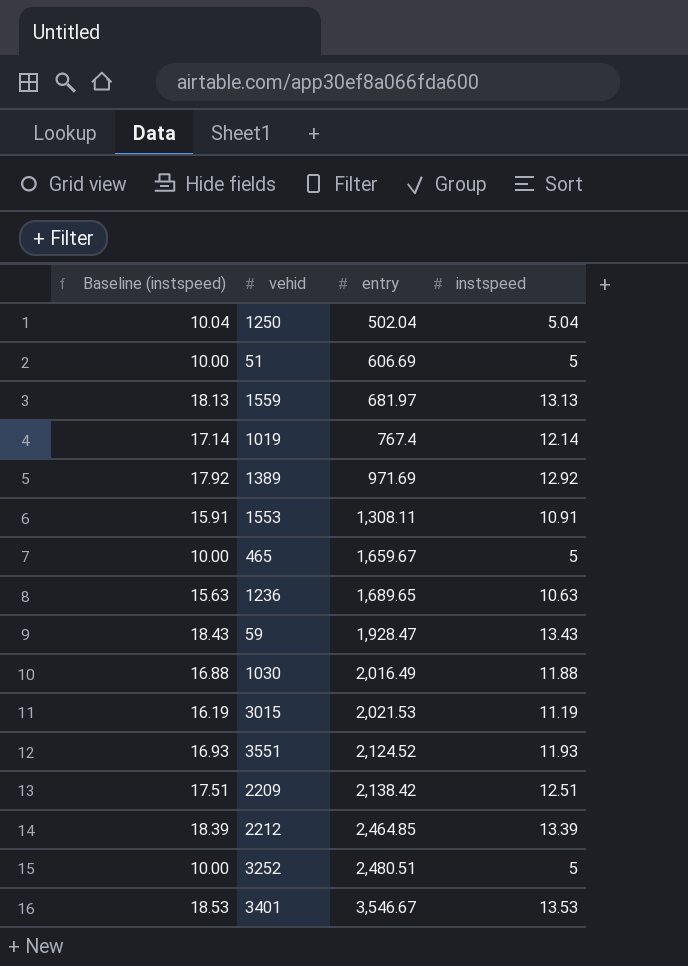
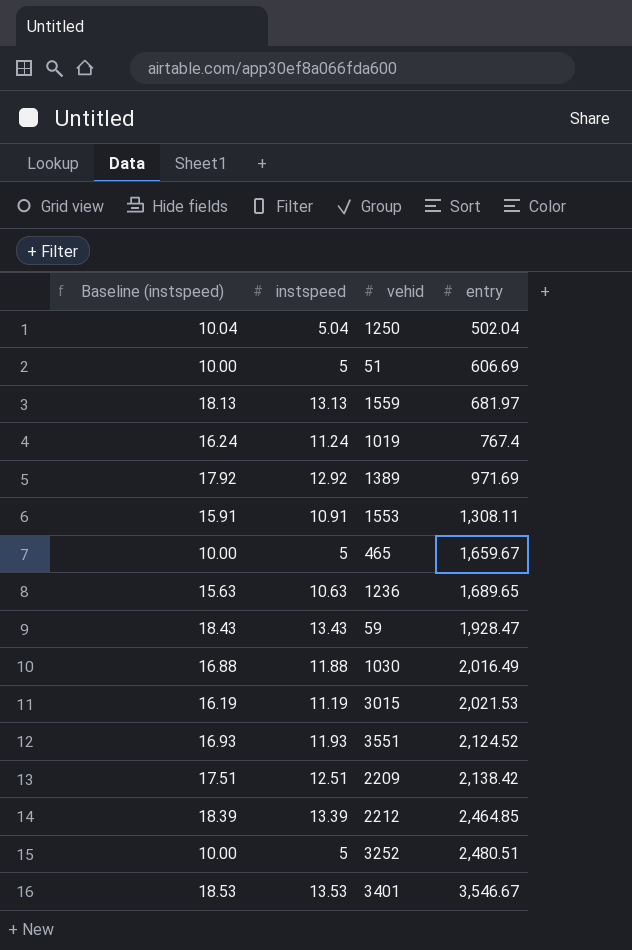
column instspeed | position: 4 -> 2
1019 | Baseline (instspeed): 17.14 -> 16.24
1019 | instspeed: 12.14 -> 11.24

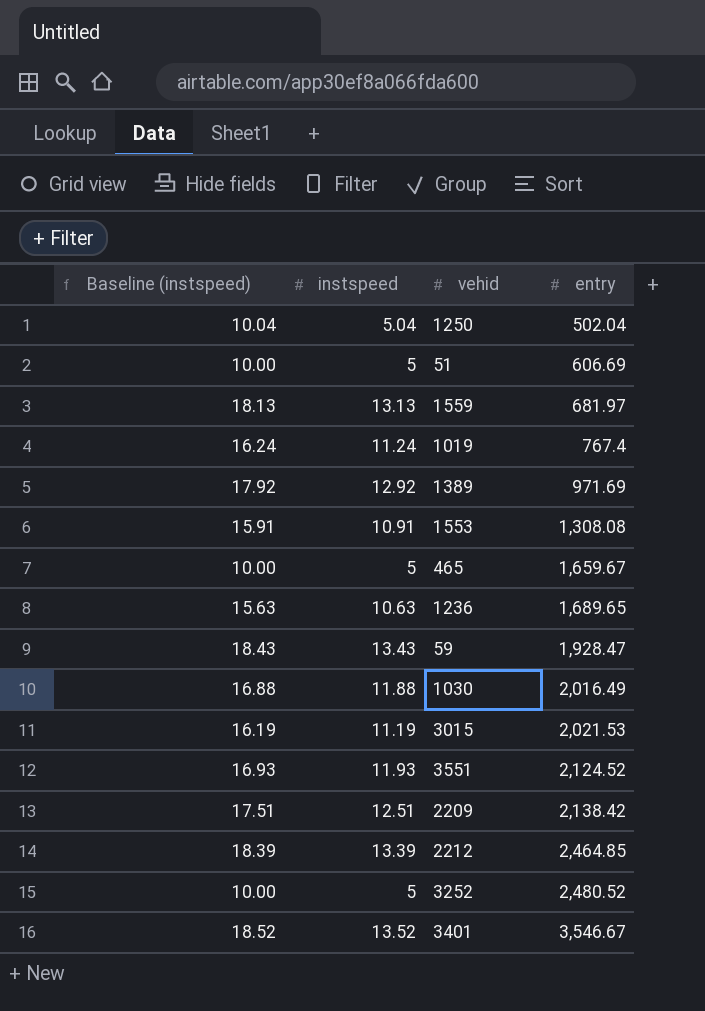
1553 | entry: 1,308.11 -> 1,308.08
3252 | entry: 2,480.51 -> 2,480.52
3401 | Baseline (instspeed): 18.53 -> 18.52
3401 | instspeed: 13.53 -> 13.52

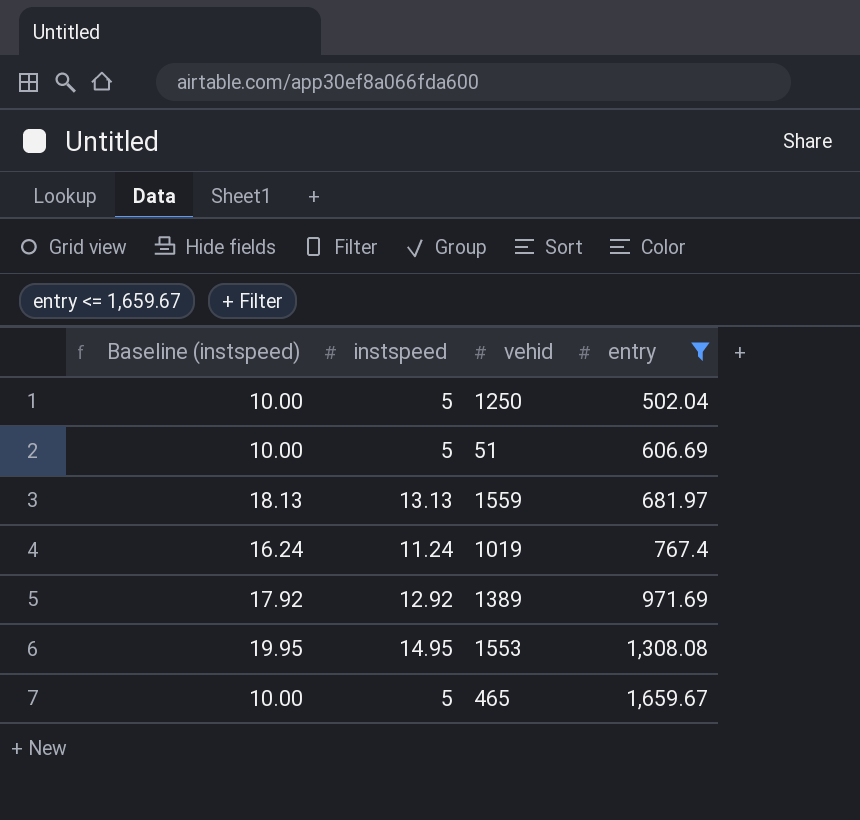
filter: none -> entry <= 1,659.67
1250 | Baseline (instspeed): 10.04 -> 10.00
1250 | instspeed: 5.04 -> 5
1553 | Baseline (instspeed): 15.91 -> 19.95
1553 | instspeed: 10.91 -> 14.95

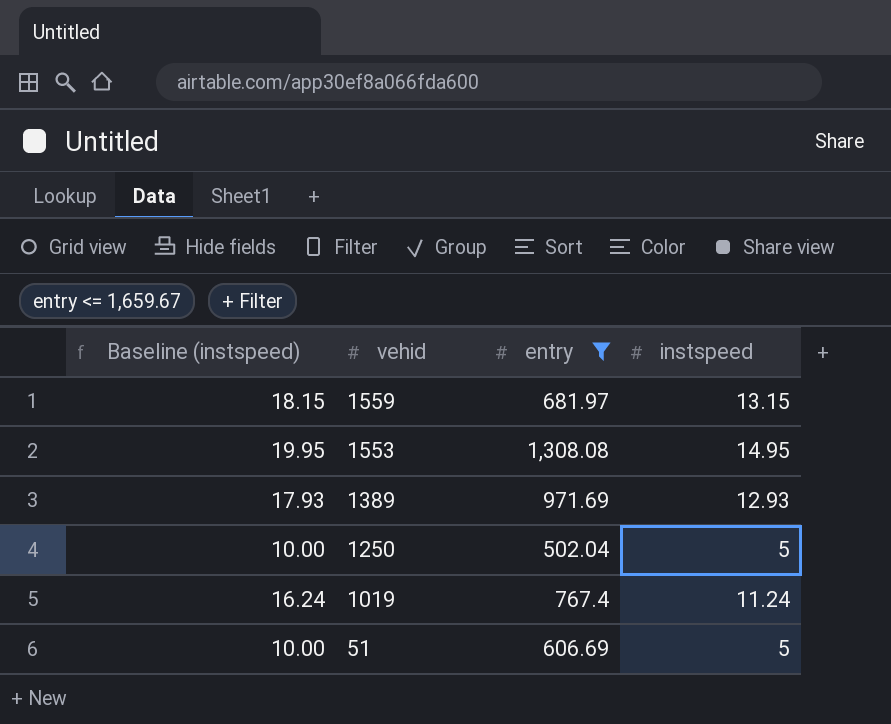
row order: entry ascending -> vehid descending
column instspeed | position: 2 -> 4
row 465: 10.00 | 5 | 1,659.67 -> none
1559 | Baseline (instspeed): 18.13 -> 18.15
1559 | instspeed: 13.13 -> 13.15
1389 | Baseline (instspeed): 17.92 -> 17.93
1389 | instspeed: 12.92 -> 12.93

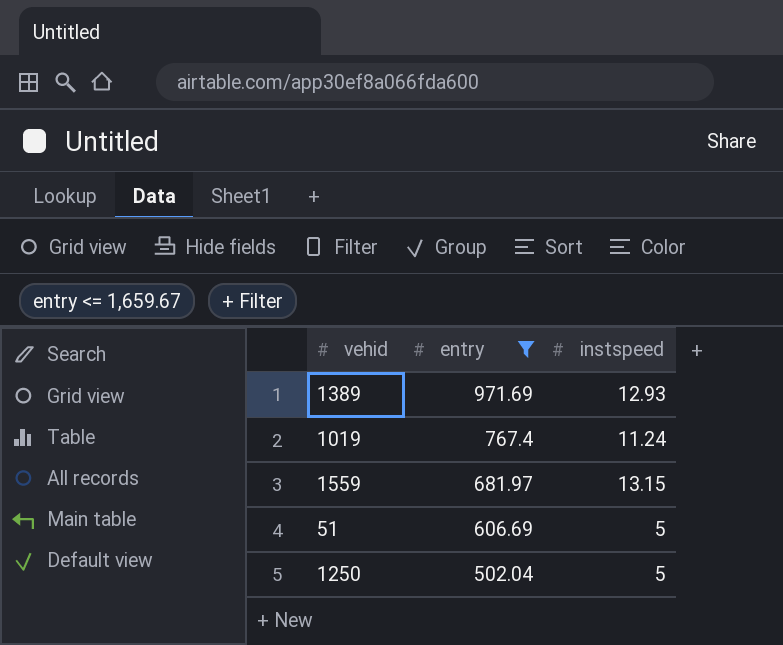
row order: vehid descending -> entry descending
column Baseline (instspeed) | formula: [instspeed] + 5 -> none
row 1553: 19.95 | 1,308.08 | 14.95 -> none

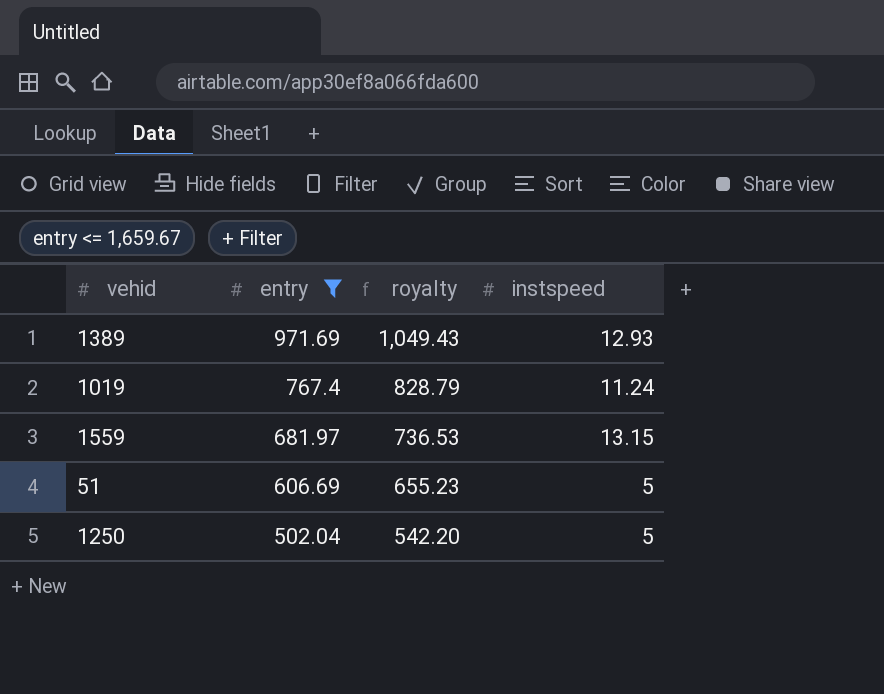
column royalty | formula: none -> [entry] * 1.08

